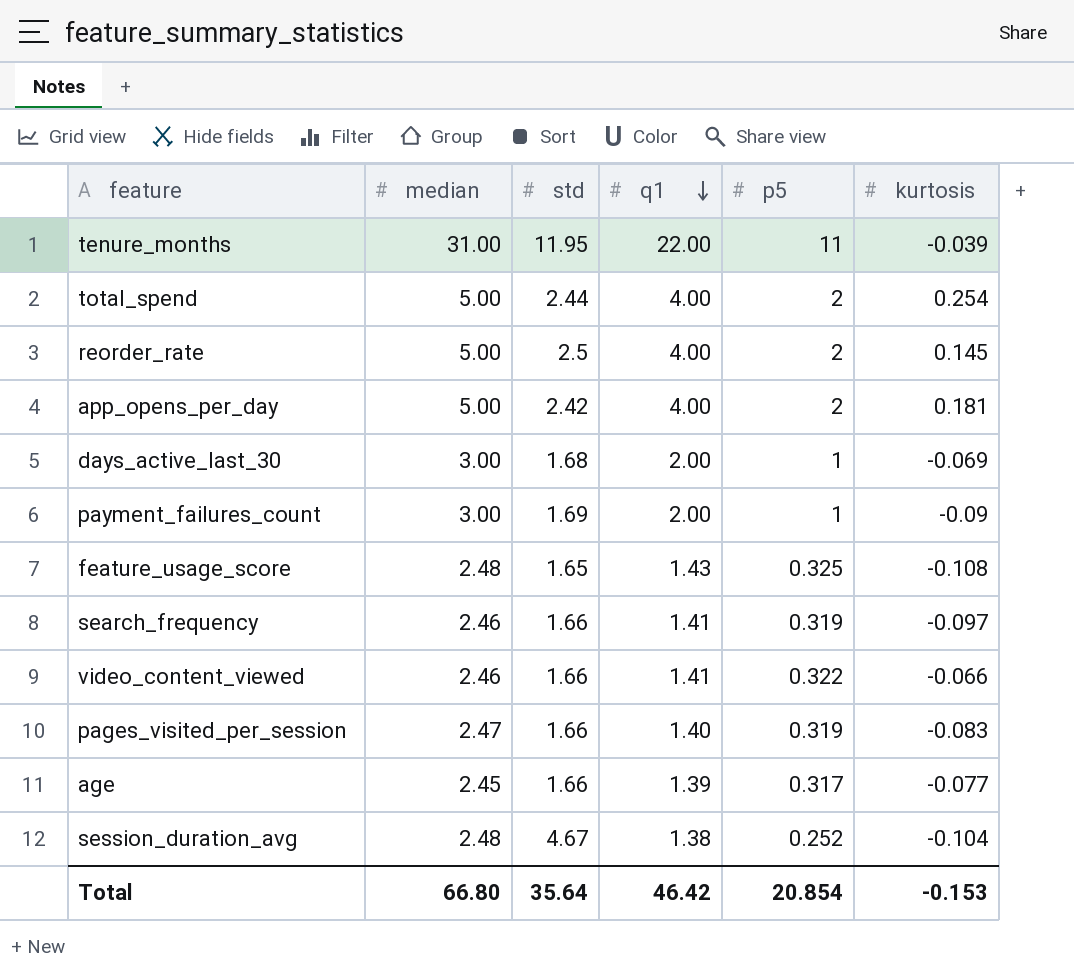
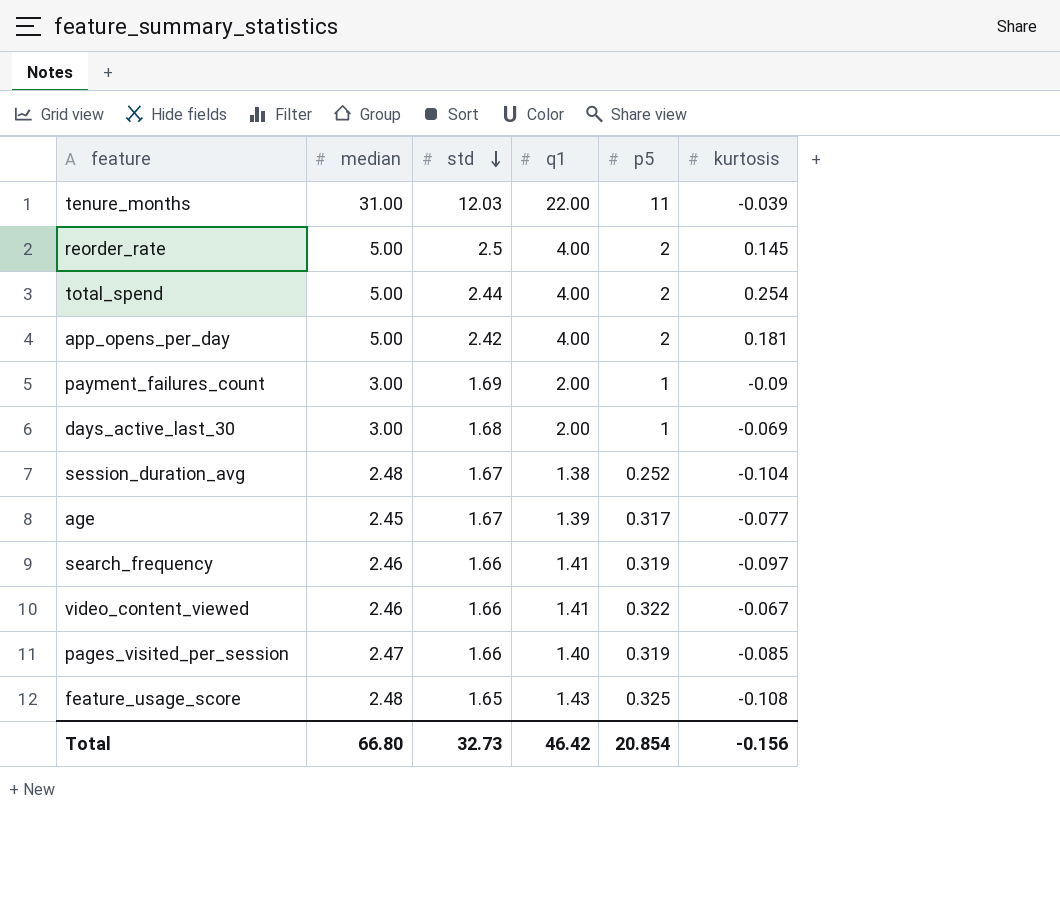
row order: q1 descending -> std descending
tenure_months | std: 11.95 -> 12.03
session_duration_avg | std: 4.67 -> 1.67
age | std: 1.66 -> 1.67
video_content_viewed | kurtosis: -0.066 -> -0.067
pages_visited_per_session | kurtosis: -0.083 -> -0.085
Total | std: 35.64 -> 32.73
Total | kurtosis: -0.153 -> -0.156

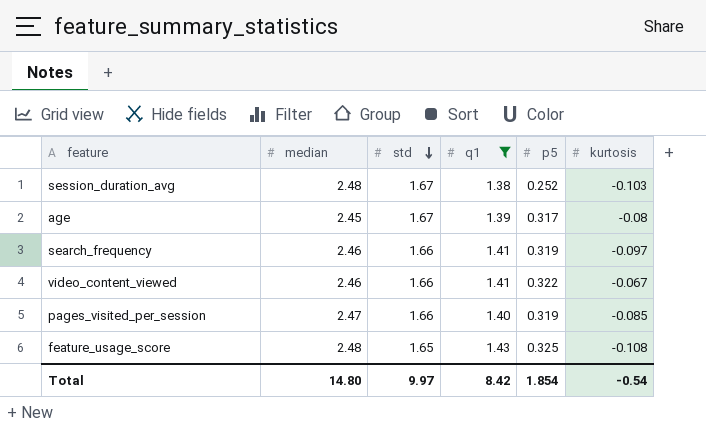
filter: none -> q1 <= 1.43
session_duration_avg | kurtosis: -0.104 -> -0.103
age | kurtosis: -0.077 -> -0.08
Total | median: 66.80 -> 14.80
Total | std: 32.73 -> 9.97
Total | q1: 46.42 -> 8.42
Total | p5: 20.854 -> 1.854
Total | kurtosis: -0.156 -> -0.54

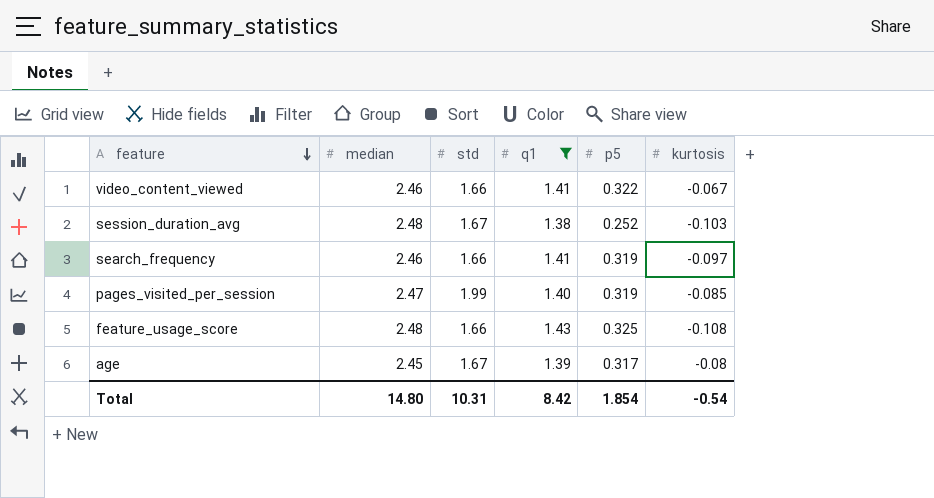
row order: std descending -> feature descending
pages_visited_per_session | std: 1.66 -> 1.99
feature_usage_score | std: 1.65 -> 1.66
Total | std: 9.97 -> 10.31

